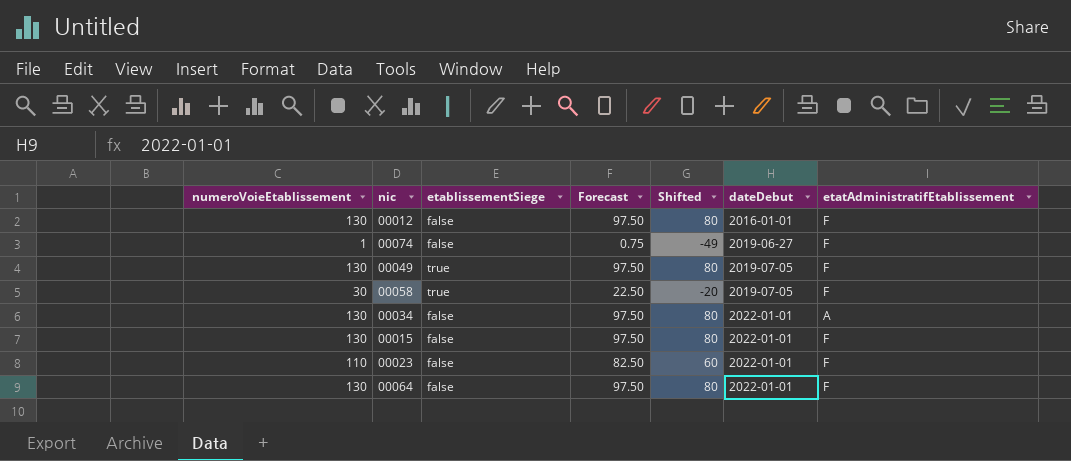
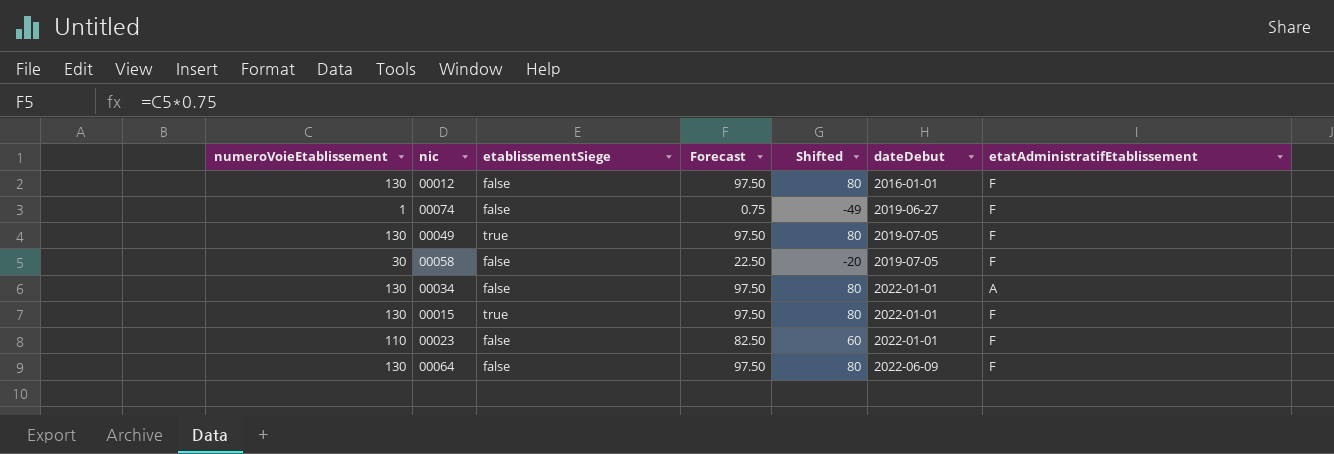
00058 | etablissementSiege: true -> false
00015 | etablissementSiege: false -> true
00064 | dateDebut: 2022-01-01 -> 2022-06-09

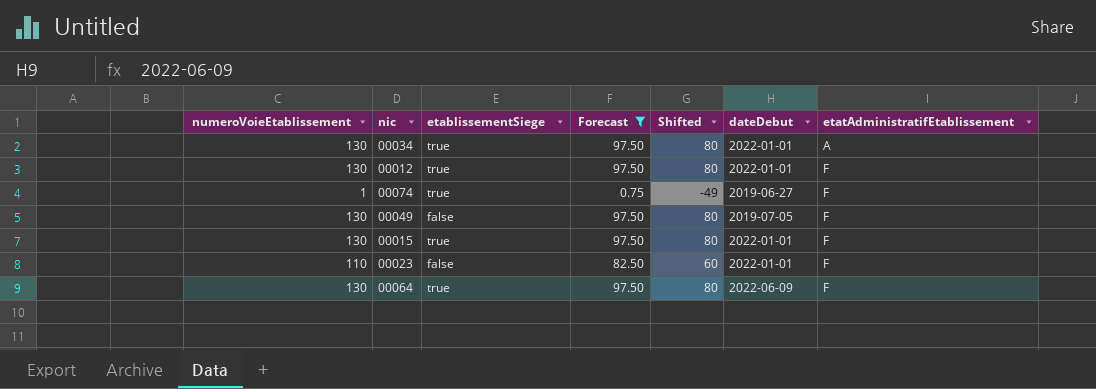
filter: none -> Forecast != 22.50
row order: dateDebut ascending -> etatAdministratifEtablissement ascending
00034 | etablissementSiege: false -> true
00012 | etablissementSiege: false -> true
00012 | dateDebut: 2016-01-01 -> 2022-01-01
00074 | etablissementSiege: false -> true
00049 | etablissementSiege: true -> false
00064 | etablissementSiege: false -> true

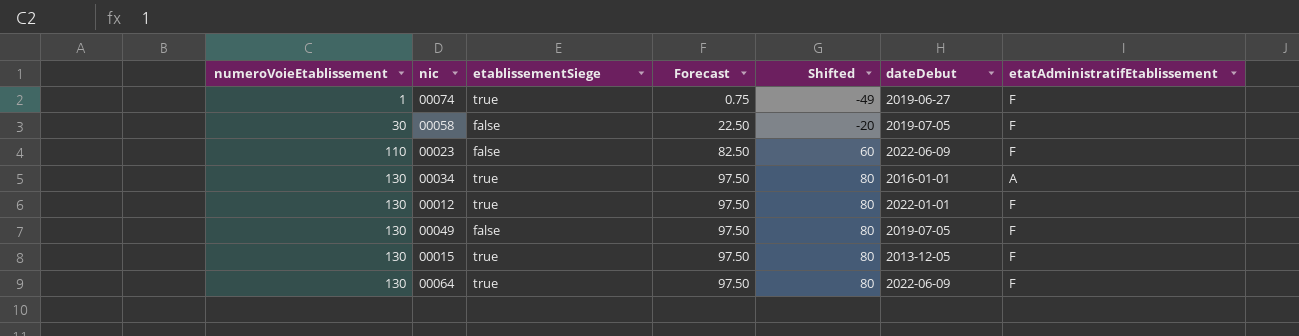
filter: Forecast != 22.50 -> none
row order: etatAdministratifEtablissement ascending -> numeroVoieEtablissement ascending
00023 | dateDebut: 2022-01-01 -> 2022-06-09
00034 | dateDebut: 2022-01-01 -> 2016-01-01
00015 | dateDebut: 2022-01-01 -> 2013-12-05

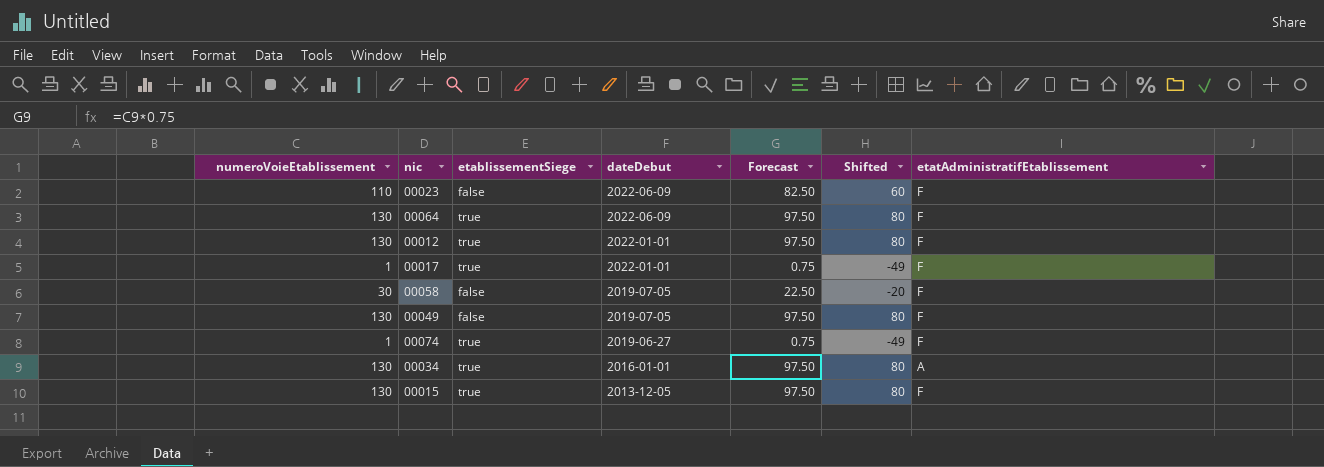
row order: numeroVoieEtablissement ascending -> dateDebut descending
column dateDebut | position: 6 -> 4
row 00017: none -> 1 | true | 2022-01-01 | 0.75 | -49 | F

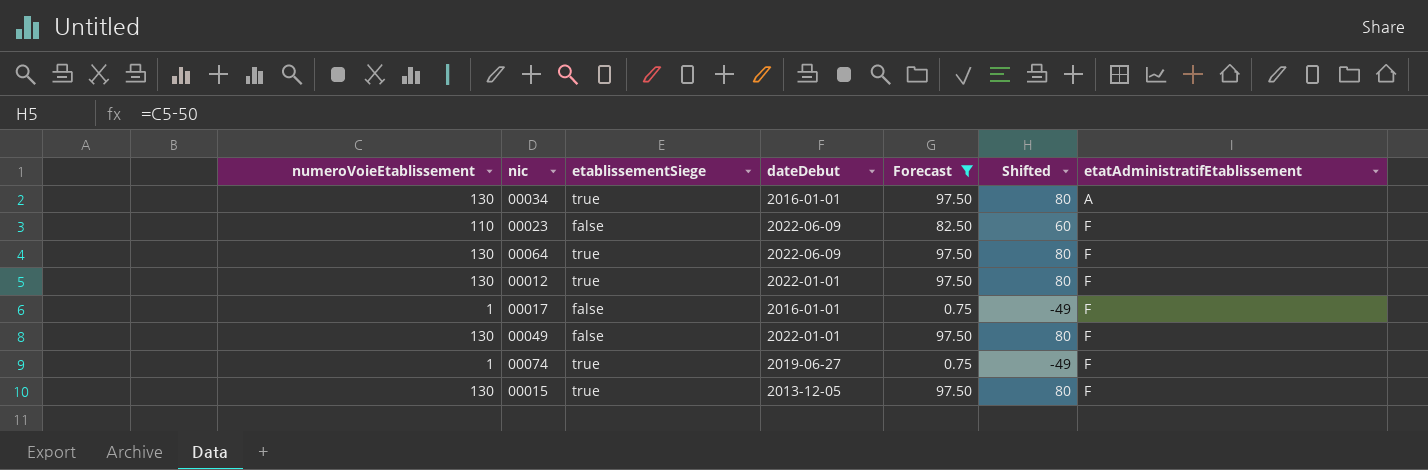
filter: none -> Forecast != 22.50
row order: dateDebut descending -> etatAdministratifEtablissement ascending
00017 | etablissementSiege: true -> false
00017 | dateDebut: 2022-01-01 -> 2016-01-01
00049 | dateDebut: 2019-07-05 -> 2022-01-01

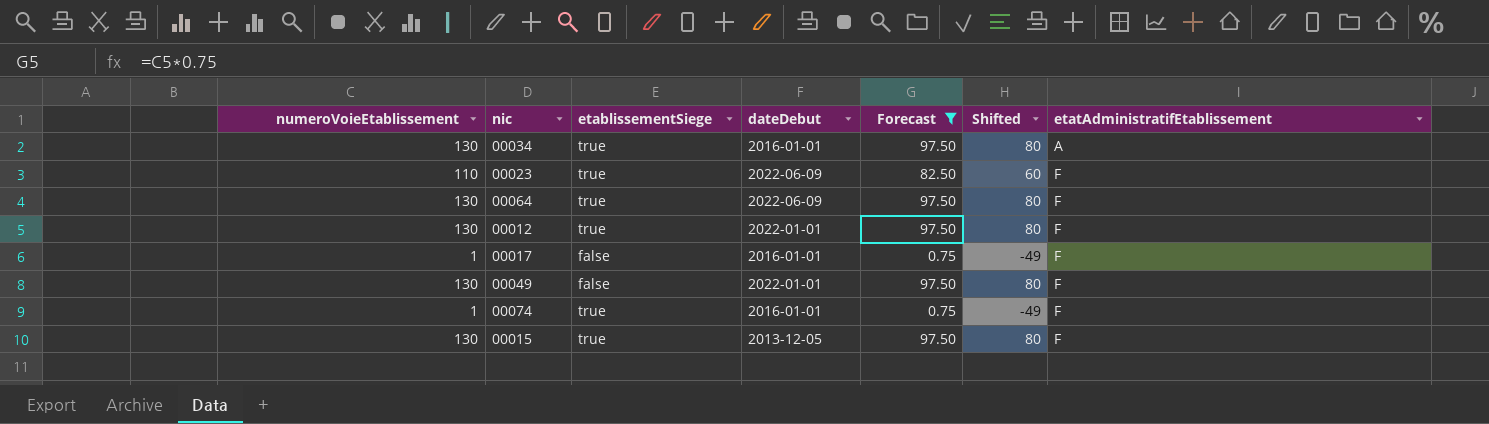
00023 | etablissementSiege: false -> true
00074 | dateDebut: 2019-06-27 -> 2016-01-01

